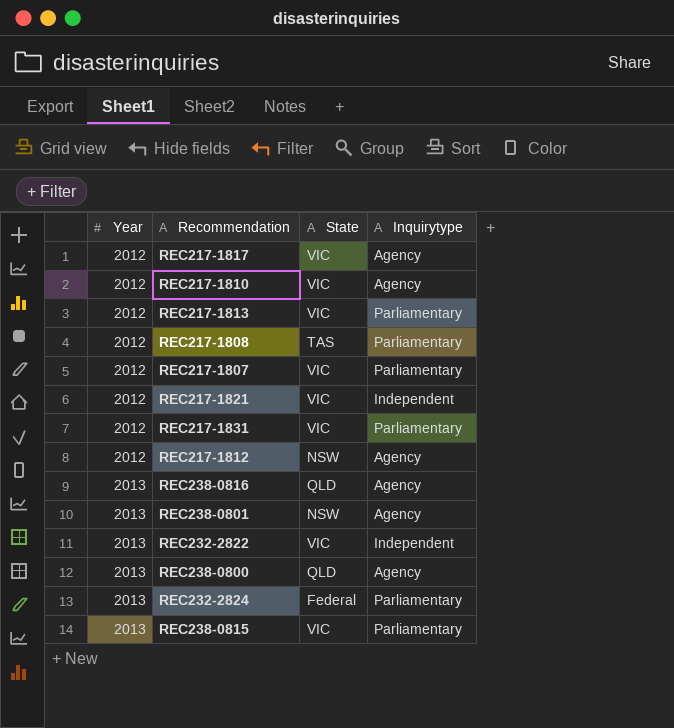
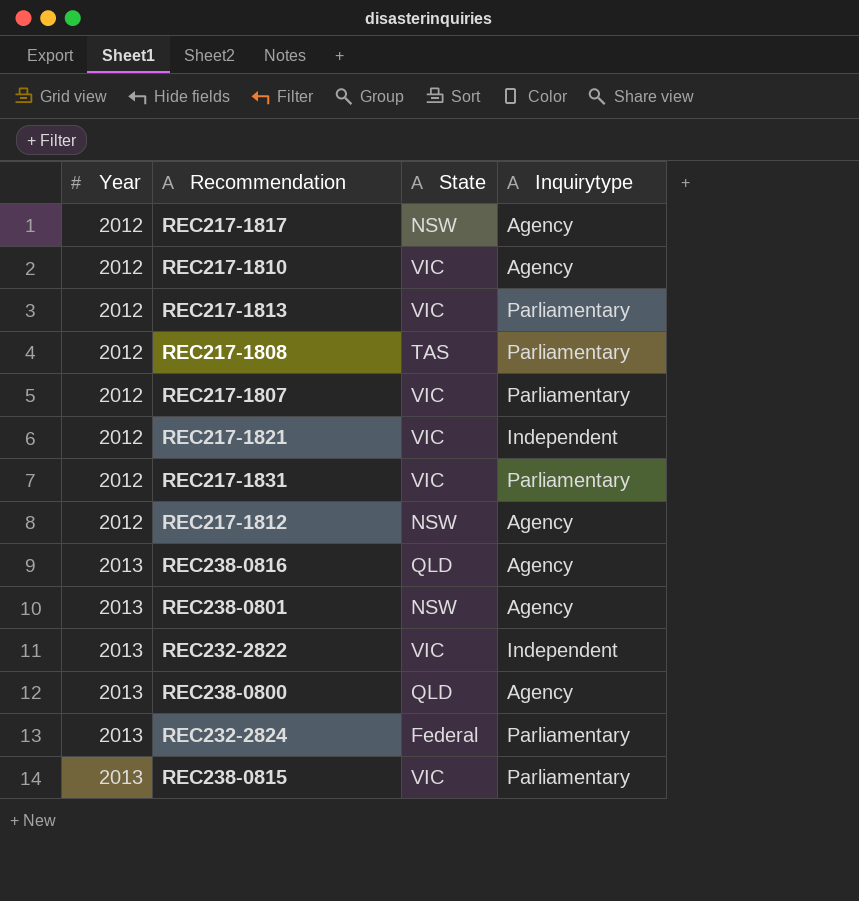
REC217-1817 | State: VIC -> NSW

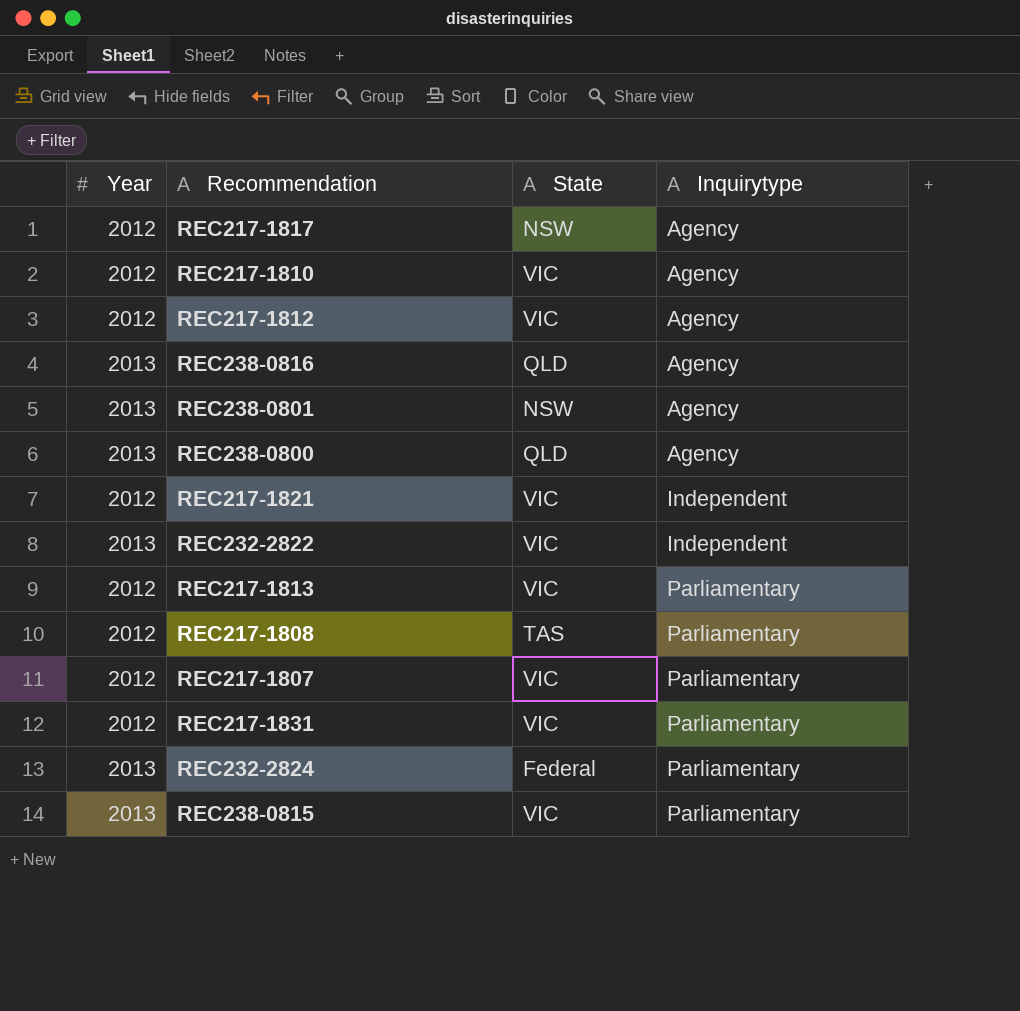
row order: Year ascending -> Inquirytype ascending
REC217-1812 | State: NSW -> VIC

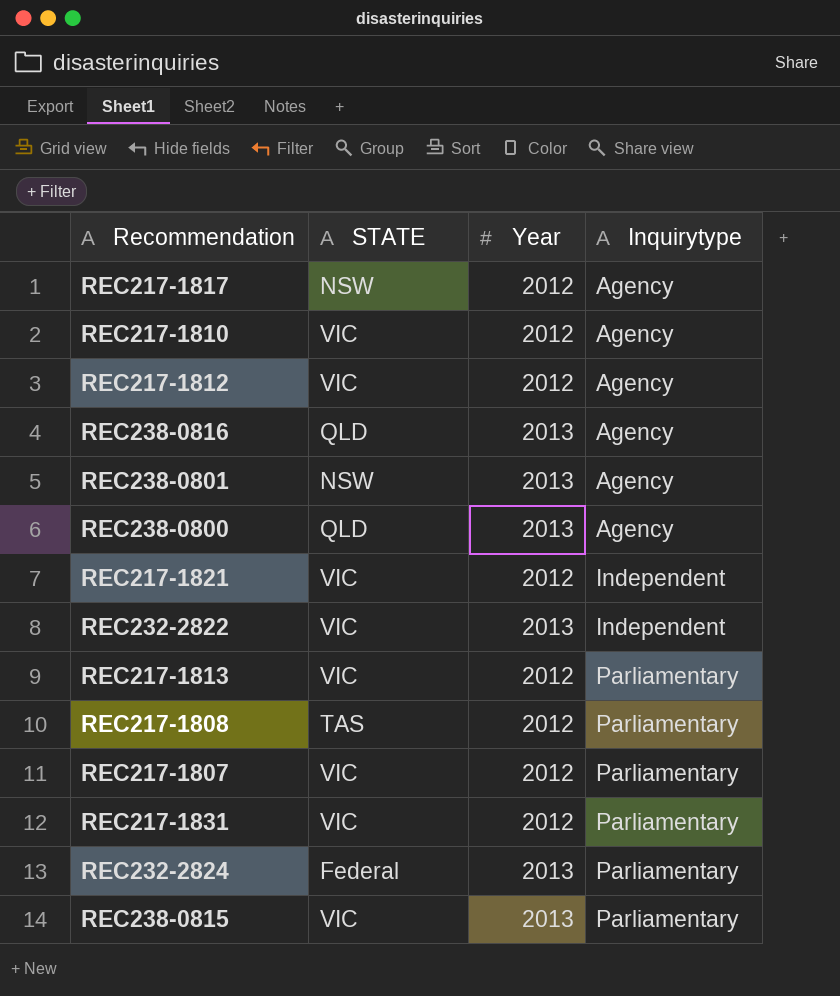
column name: State -> STATE
column Year | position: 1 -> 3

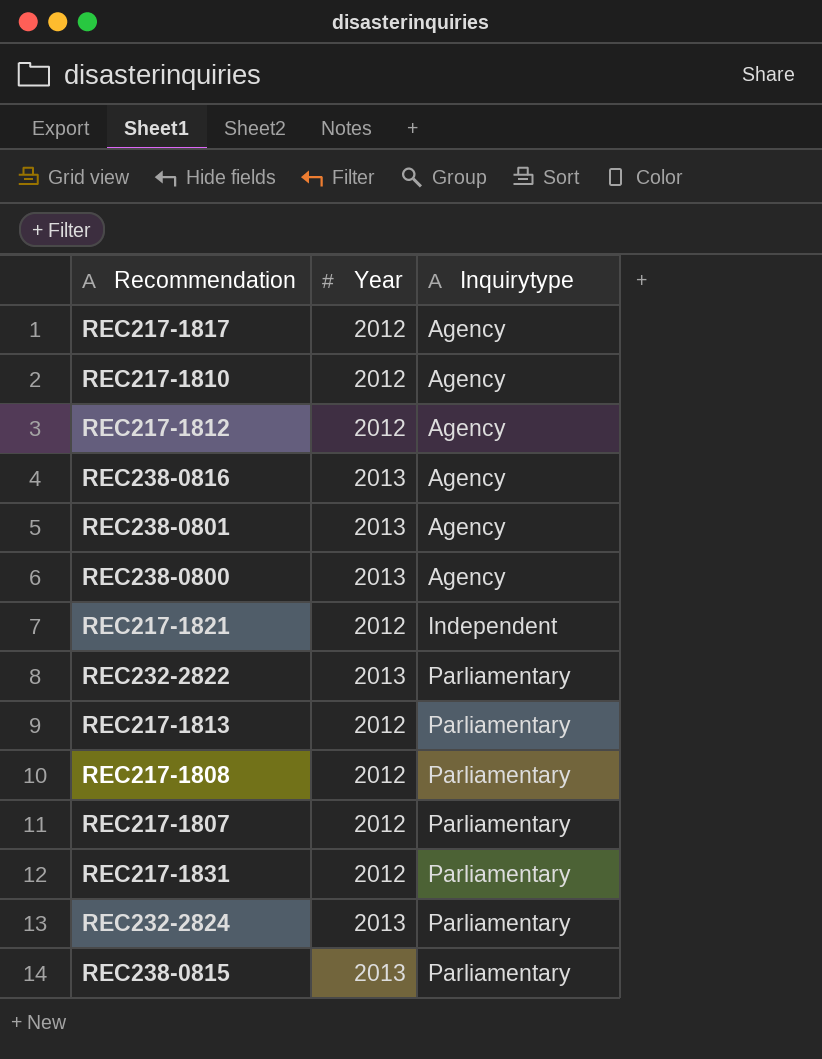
column STATE | position: 2 -> none
REC232-2822 | Inquirytype: Independent -> Parliamentary

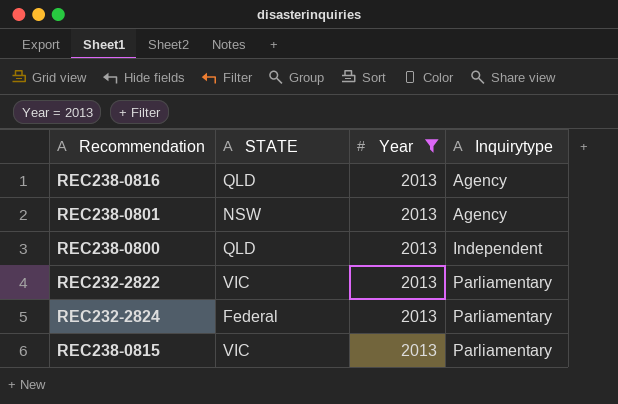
filter: none -> Year = 2013
column STATE | position: none -> 2
REC238-0800 | Inquirytype: Agency -> Independent

